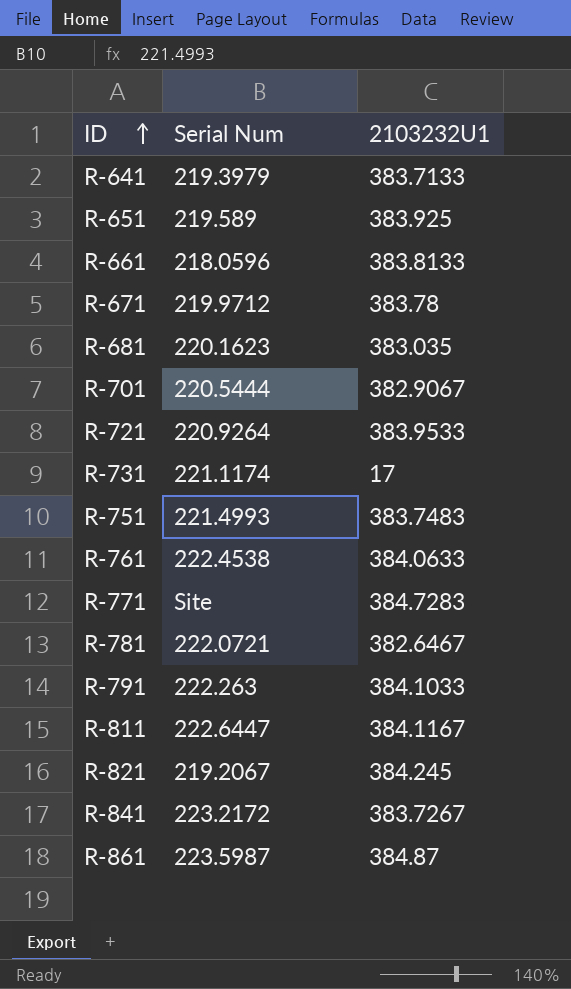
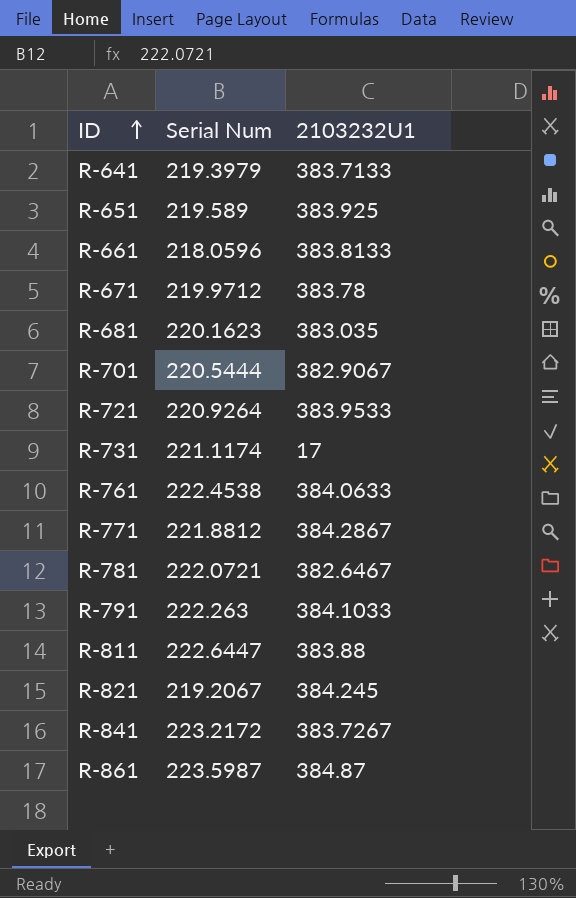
row R-751: 221.4993 | 383.7483 -> none
R-771 | Serial Num: Site -> 221.8812
R-771 | 2103232U1: 384.7283 -> 384.2867
R-811 | 2103232U1: 384.1167 -> 383.88

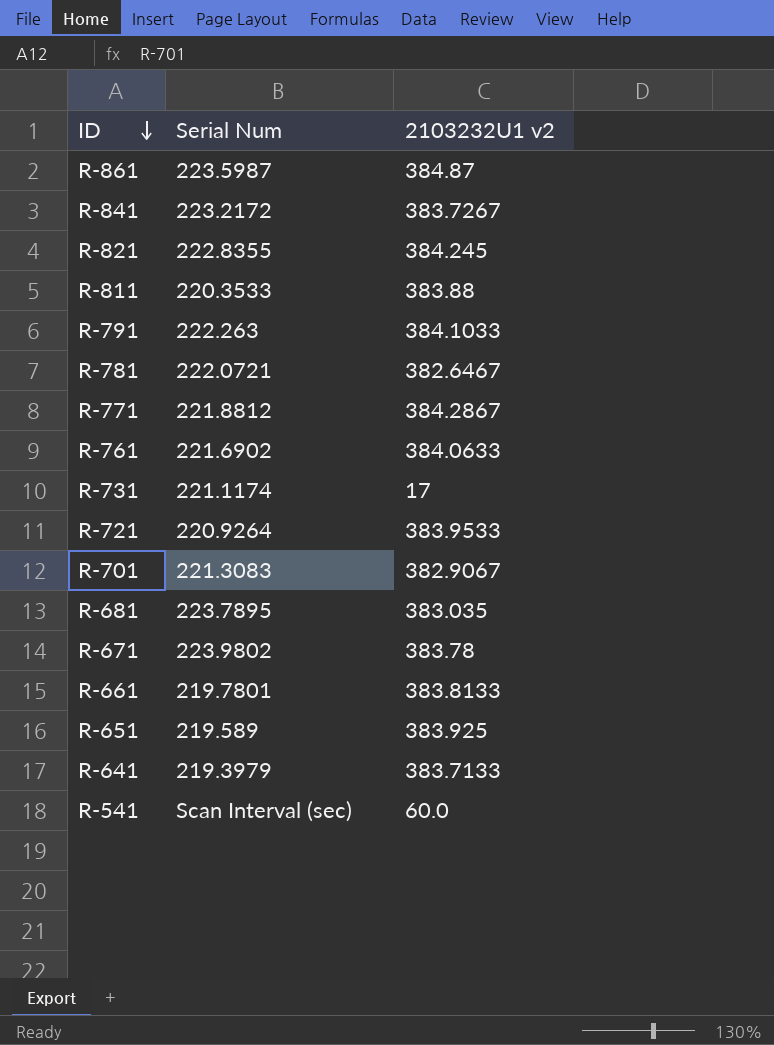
row order: ID ascending -> ID descending
column name: 2103232U1 -> 2103232U1 v2
R-821 | Serial Num: 219.2067 -> 222.8355
R-811 | Serial Num: 222.6447 -> 220.3533
R-761 | Serial Num: 222.4538 -> 221.6902
R-701 | Serial Num: 220.5444 -> 221.3083
R-681 | Serial Num: 220.1623 -> 223.7895
R-671 | Serial Num: 219.9712 -> 223.9802
R-661 | Serial Num: 218.0596 -> 219.7801
row R-541: none -> Scan Interval (sec) | 60.0

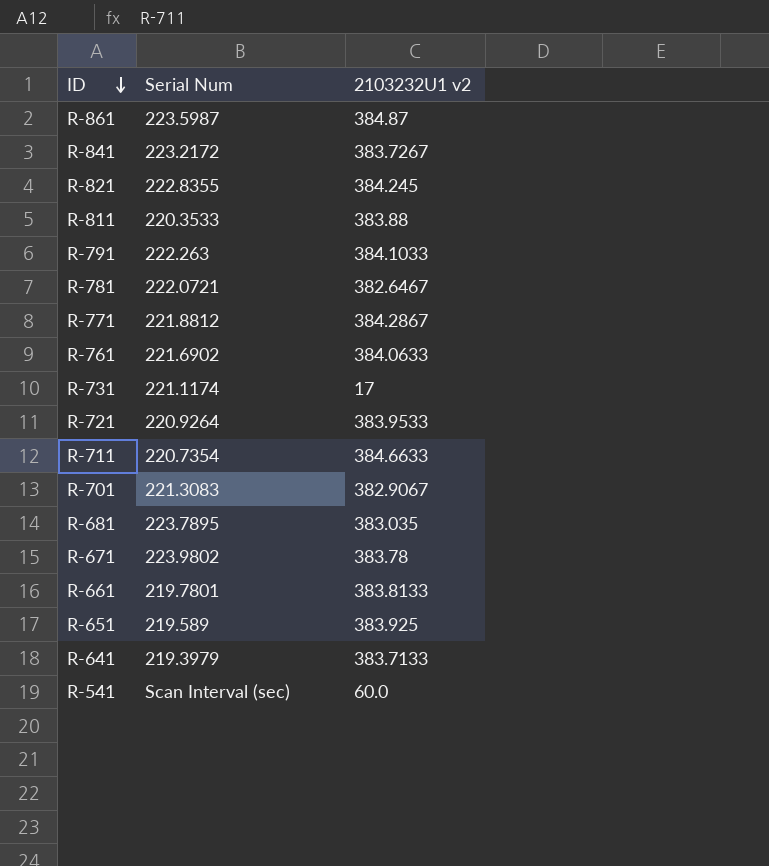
row R-711: none -> 220.7354 | 384.6633

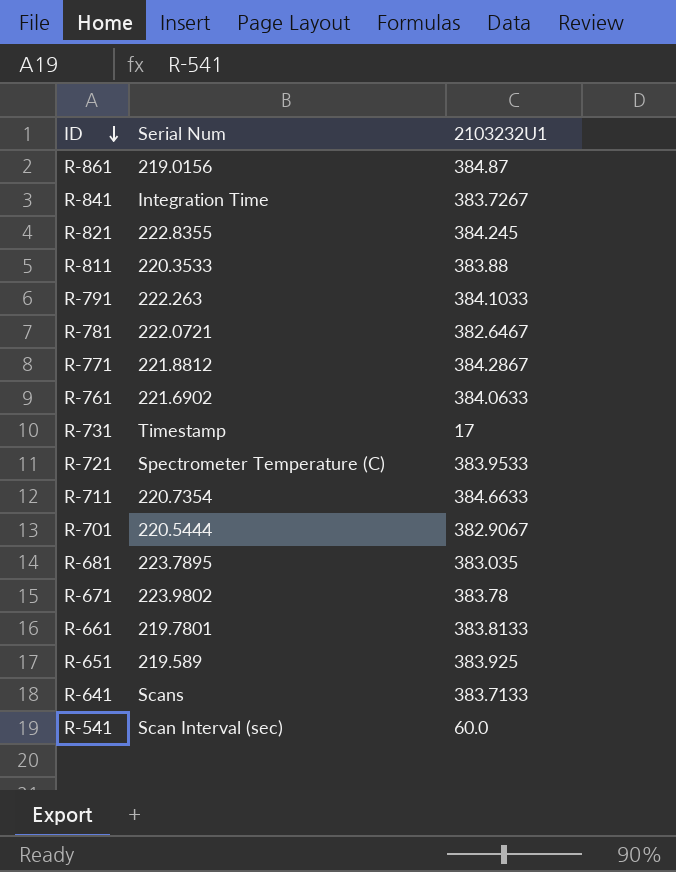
column name: 2103232U1 v2 -> 2103232U1
R-861 | Serial Num: 223.5987 -> 219.0156
R-841 | Serial Num: 223.2172 -> Integration Time
R-731 | Serial Num: 221.1174 -> Timestamp
R-721 | Serial Num: 220.9264 -> Spectrometer Temperature (C)
R-701 | Serial Num: 221.3083 -> 220.5444
R-641 | Serial Num: 219.3979 -> Scans

